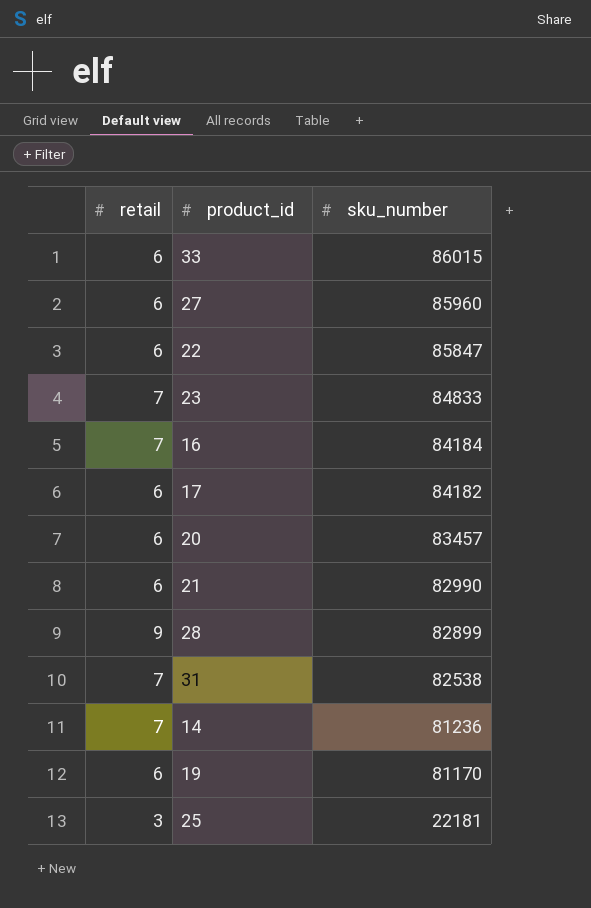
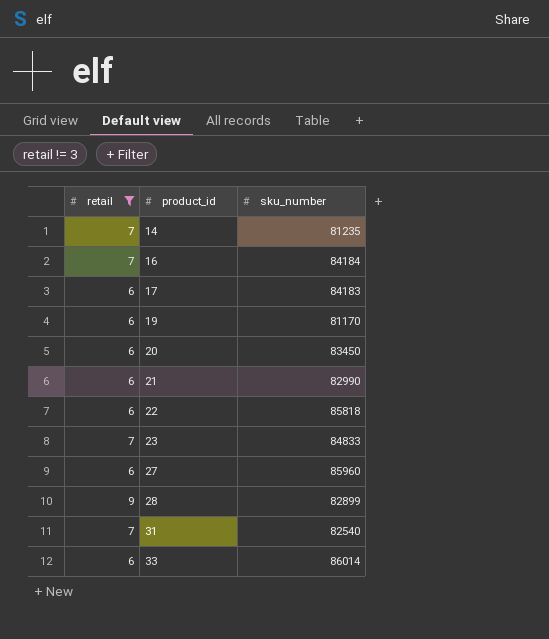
filter: none -> retail != 3
row order: sku_number descending -> product_id ascending
14 | sku_number: 81236 -> 81235
17 | sku_number: 84182 -> 84183
20 | sku_number: 83457 -> 83450
22 | sku_number: 85847 -> 85818
31 | sku_number: 82538 -> 82540
33 | sku_number: 86015 -> 86014

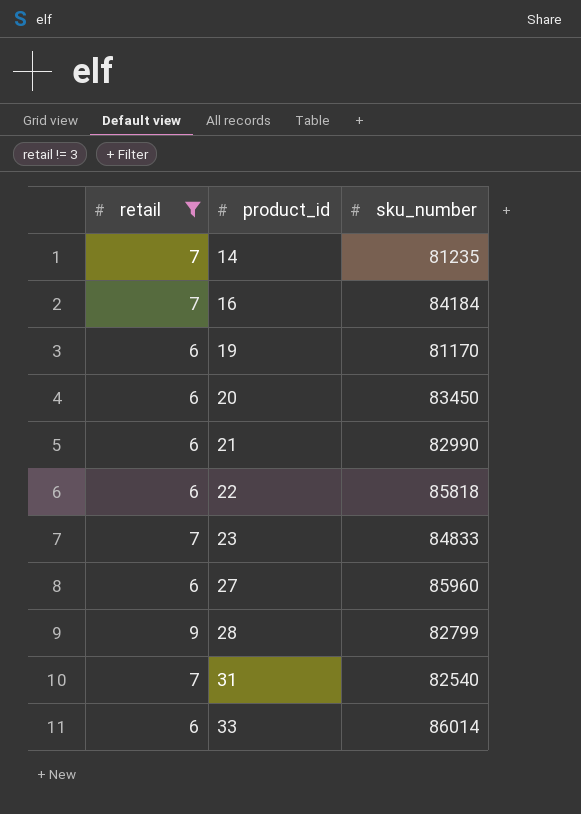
row 17: 6 | 84183 -> none
28 | sku_number: 82899 -> 82799

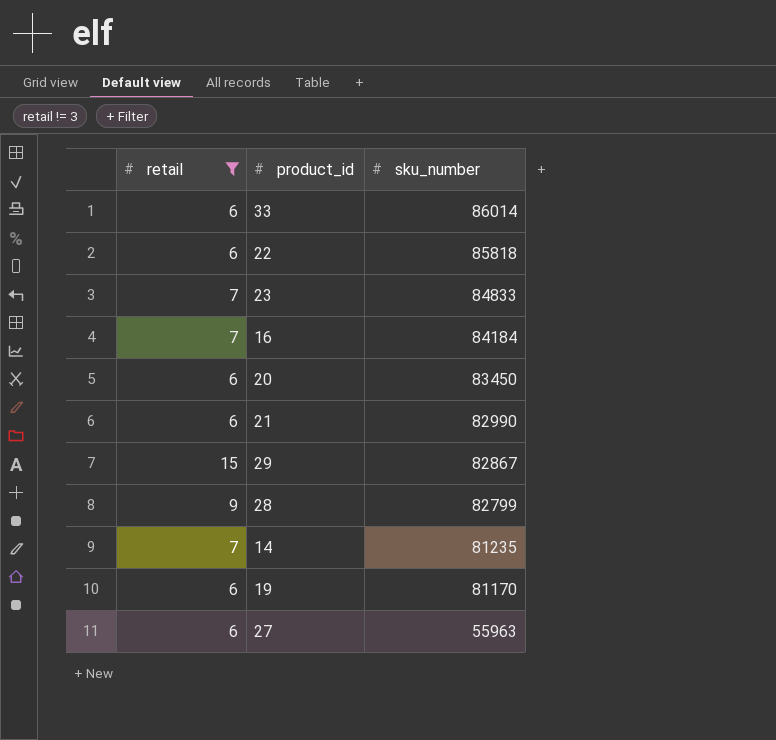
row order: product_id ascending -> sku_number descending
row 31: 7 | 82540 -> none
row 29: none -> 15 | 82867
27 | sku_number: 85960 -> 55963

